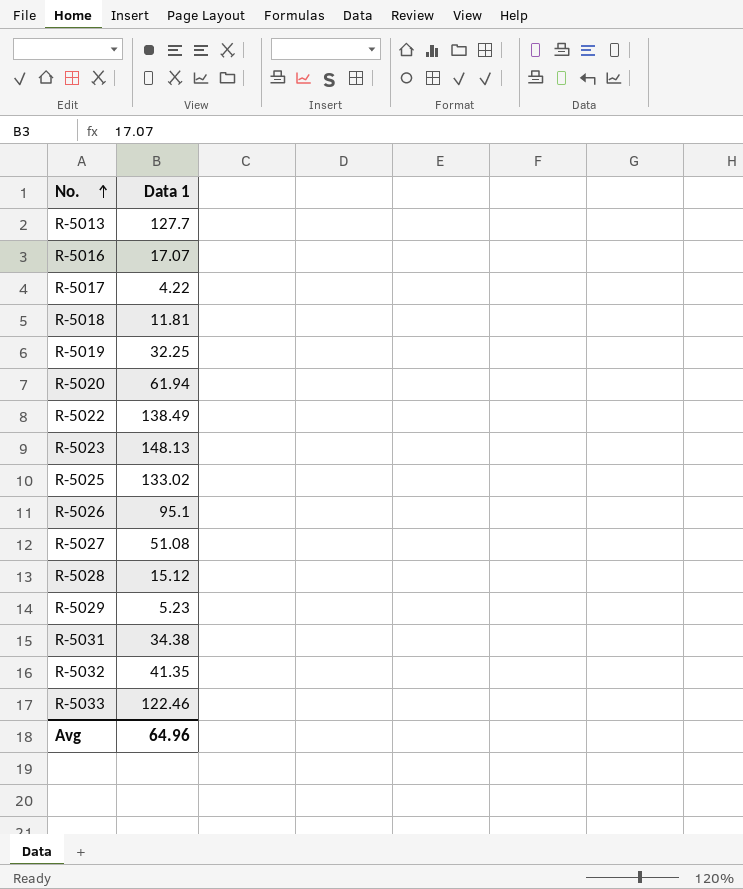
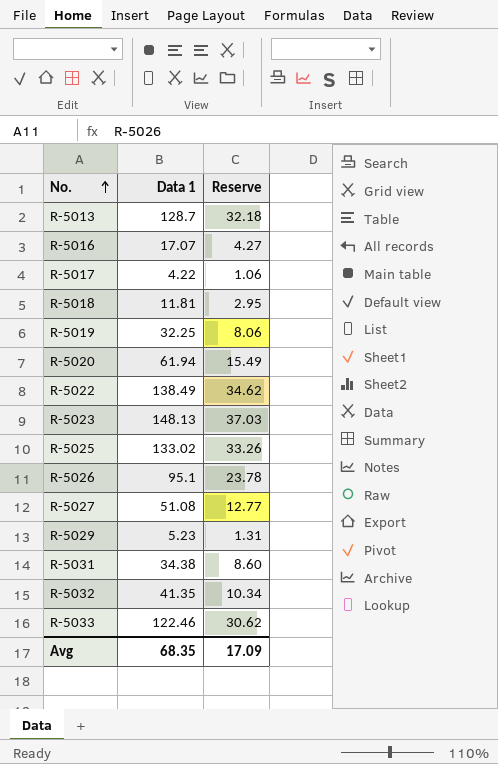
column Reserve | formula: none -> [Data 1] * 0.25
row R-5028: 15.12 -> none
R-5013 | Data 1: 127.7 -> 128.7
Avg | Data 1: 64.96 -> 68.35

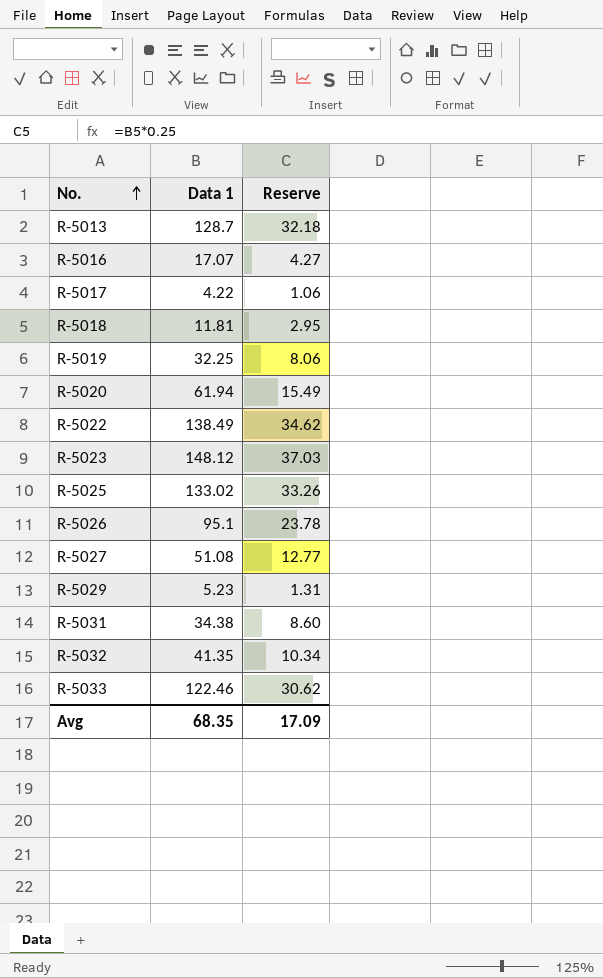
R-5023 | Data 1: 148.13 -> 148.12

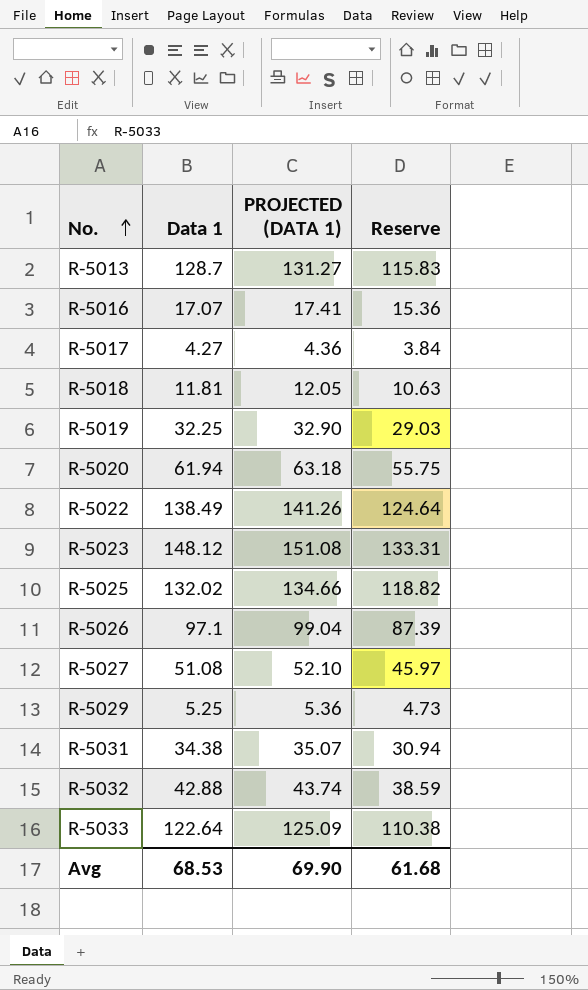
column PROJECTED (DATA 1) | formula: none -> [Data 1] * 1.02
column Reserve | formula: [Data 1] * 0.25 -> [Data 1] * 0.9
R-5017 | Data 1: 4.22 -> 4.27
R-5025 | Data 1: 133.02 -> 132.02
R-5026 | Data 1: 95.1 -> 97.1
R-5029 | Data 1: 5.23 -> 5.25
R-5032 | Data 1: 41.35 -> 42.88
R-5033 | Data 1: 122.46 -> 122.64
Avg | Data 1: 68.35 -> 68.53
Avg | Reserve: 17.09 -> 61.68

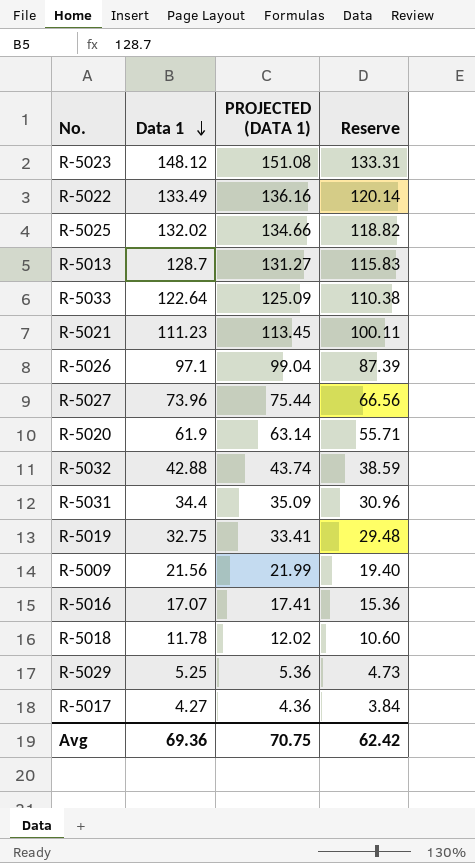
row order: No. ascending -> Data 1 descending
R-5022 | Data 1: 138.49 -> 133.49
R-5022 | PROJECTED (DATA 1): 141.26 -> 136.16
R-5022 | Reserve: 124.64 -> 120.14
row R-5021: none -> 111.23 | 113.45 | 100.11
R-5027 | Data 1: 51.08 -> 73.96
R-5027 | PROJECTED (DATA 1): 52.10 -> 75.44
R-5027 | Reserve: 45.97 -> 66.56
R-5020 | Data 1: 61.94 -> 61.9
R-5020 | PROJECTED (DATA 1): 63.18 -> 63.14
R-5020 | Reserve: 55.75 -> 55.71
R-5031 | Data 1: 34.38 -> 34.4
R-5031 | PROJECTED (DATA 1): 35.07 -> 35.09
R-5031 | Reserve: 30.94 -> 30.96
R-5019 | Data 1: 32.25 -> 32.75
R-5019 | PROJECTED (DATA 1): 32.90 -> 33.41
R-5019 | Reserve: 29.03 -> 29.48
row R-5009: none -> 21.56 | 21.99 | 19.40
R-5018 | Data 1: 11.81 -> 11.78
R-5018 | PROJECTED (DATA 1): 12.05 -> 12.02
R-5018 | Reserve: 10.63 -> 10.60
Avg | Data 1: 68.53 -> 69.36
Avg | PROJECTED (DATA 1): 69.90 -> 70.75
Avg | Reserve: 61.68 -> 62.42

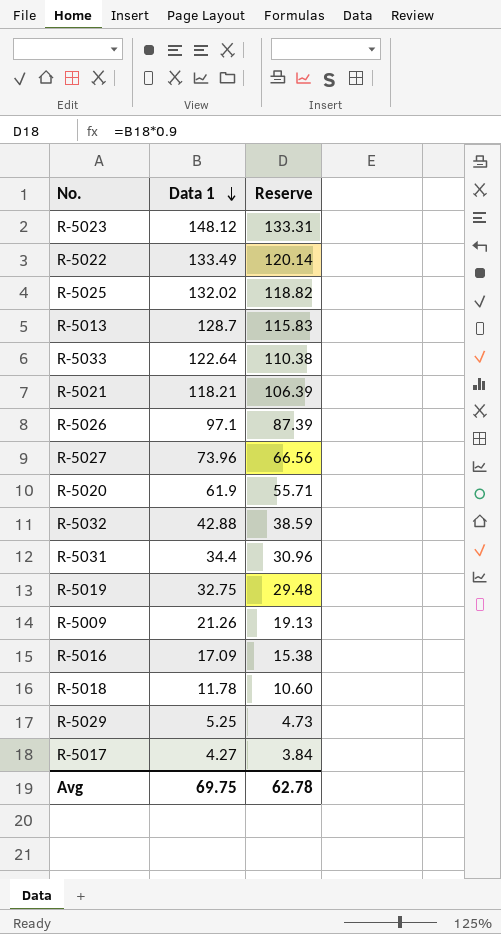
column PROJECTED (DATA 1) | formula: [Data 1] * 1.02 -> none
R-5021 | Data 1: 111.23 -> 118.21
R-5021 | Reserve: 100.11 -> 106.39
R-5009 | Data 1: 21.56 -> 21.26
R-5009 | Reserve: 19.40 -> 19.13
R-5016 | Data 1: 17.07 -> 17.09
R-5016 | Reserve: 15.36 -> 15.38
Avg | Data 1: 69.36 -> 69.75
Avg | Reserve: 62.42 -> 62.78

